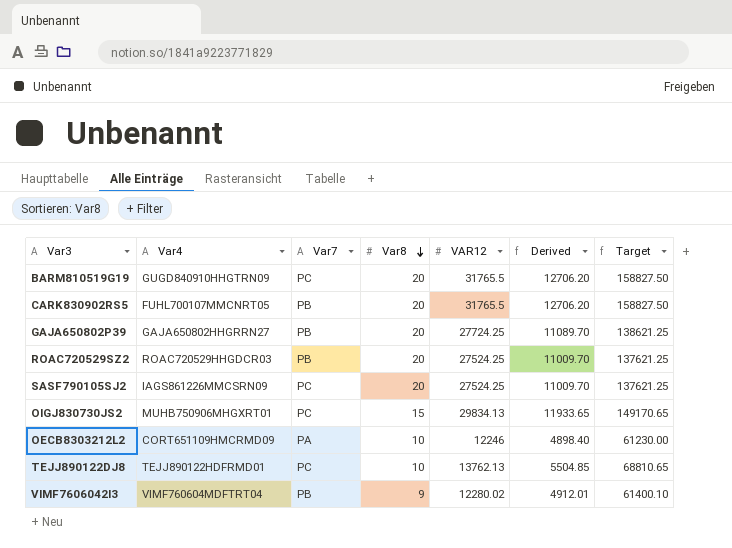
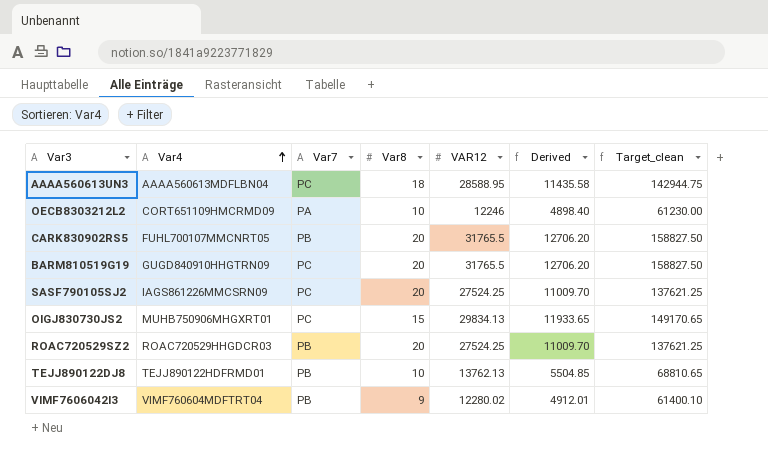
row order: Var8 descending -> Var4 ascending
column name: Target -> Target_clean
row GAJA650802P39: GAJA650802HHGRRN27 | PB | 20 | 27724.25 | 11089.70 | 138621.25 -> none
row AAAA560613UN3: none -> AAAA560613MDFLBN04 | PC | 18 | 28588.95 | 11435.58 | 142944.75
TEJJ890122DJ8 | Var7: PC -> PB

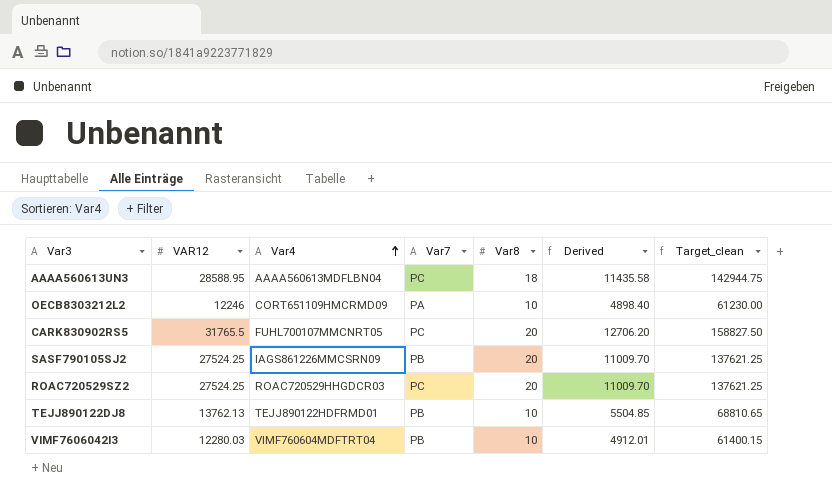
column VAR12 | position: 5 -> 2
row BARM810519G19: GUGD840910HHGTRN09 | PC | 20 | 31765.5 | 12706.20 | 158827.50 -> none
row OIGJ830730JS2: MUHB750906MHGXRT01 | PC | 15 | 29834.13 | 11933.65 | 149170.65 -> none
CARK830902RS5 | Var7: PB -> PC
SASF790105SJ2 | Var7: PC -> PB
ROAC720529SZ2 | Var7: PB -> PC
VIMF7606042I3 | VAR12: 12280.02 -> 12280.03
VIMF7606042I3 | Var8: 9 -> 10
VIMF7606042I3 | Target_clean: 61400.10 -> 61400.15

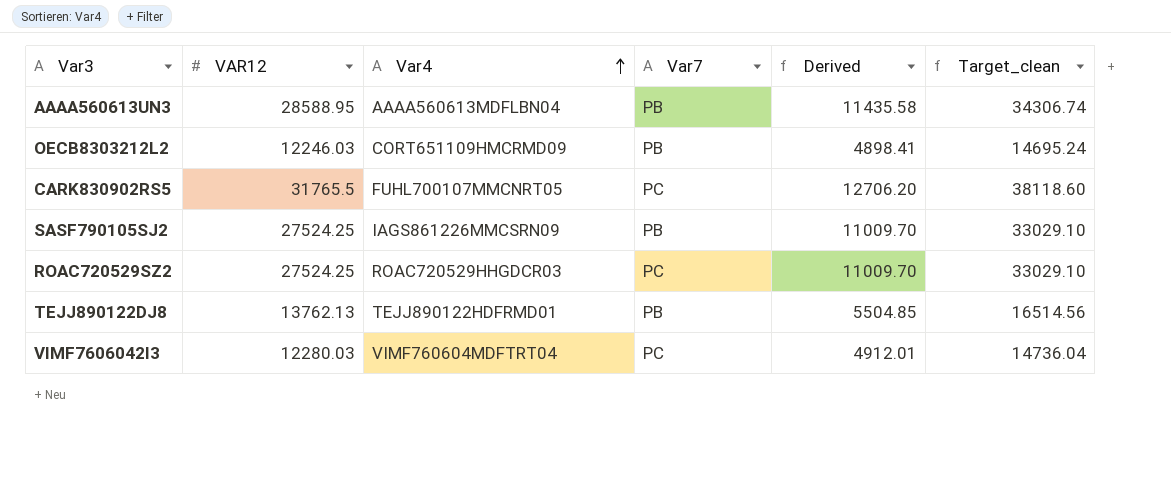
column Var8 | position: 5 -> none
column Target_clean | formula: [VAR12] * 5 -> [VAR12] * 1.2
AAAA560613UN3 | Var7: PC -> PB
OECB8303212L2 | VAR12: 12246 -> 12246.03
OECB8303212L2 | Var7: PA -> PB
OECB8303212L2 | Derived: 4898.40 -> 4898.41
VIMF7606042I3 | Var7: PB -> PC

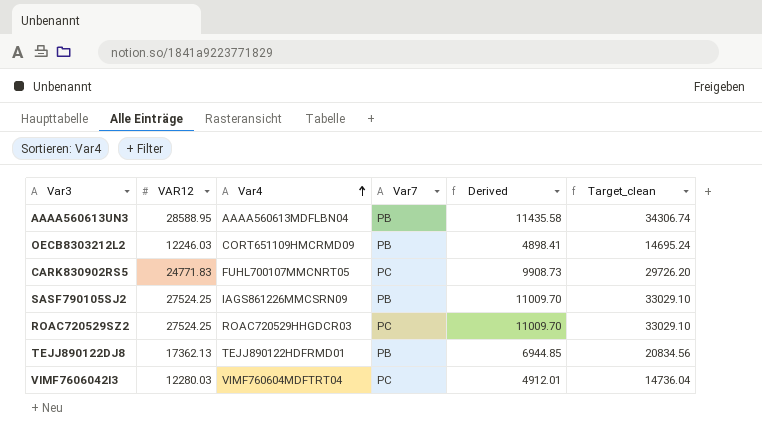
CARK830902RS5 | VAR12: 31765.5 -> 24771.83
CARK830902RS5 | Derived: 12706.20 -> 9908.73
CARK830902RS5 | Target_clean: 38118.60 -> 29726.20
TEJJ890122DJ8 | VAR12: 13762.13 -> 17362.13
TEJJ890122DJ8 | Derived: 5504.85 -> 6944.85
TEJJ890122DJ8 | Target_clean: 16514.56 -> 20834.56

